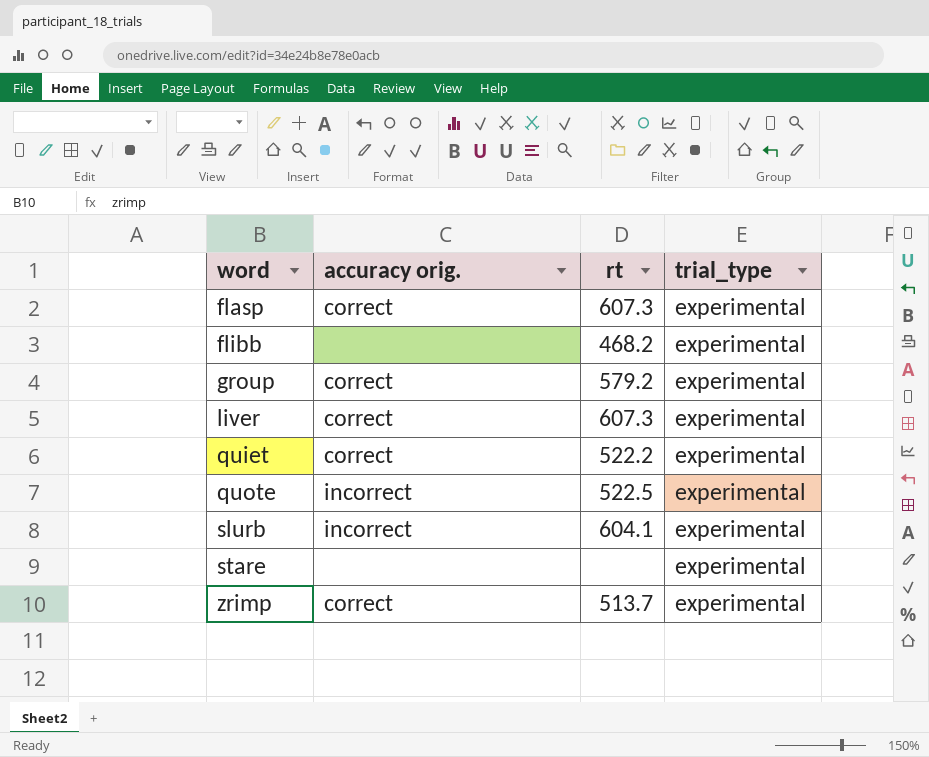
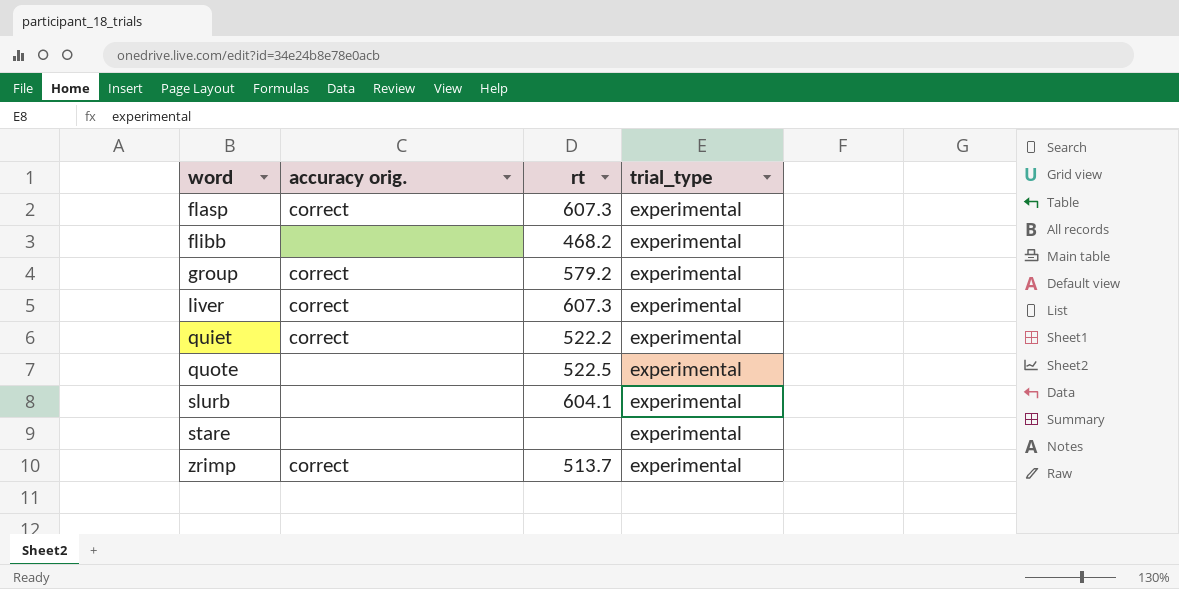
quote | accuracy orig.: incorrect -> none
slurb | accuracy orig.: incorrect -> none

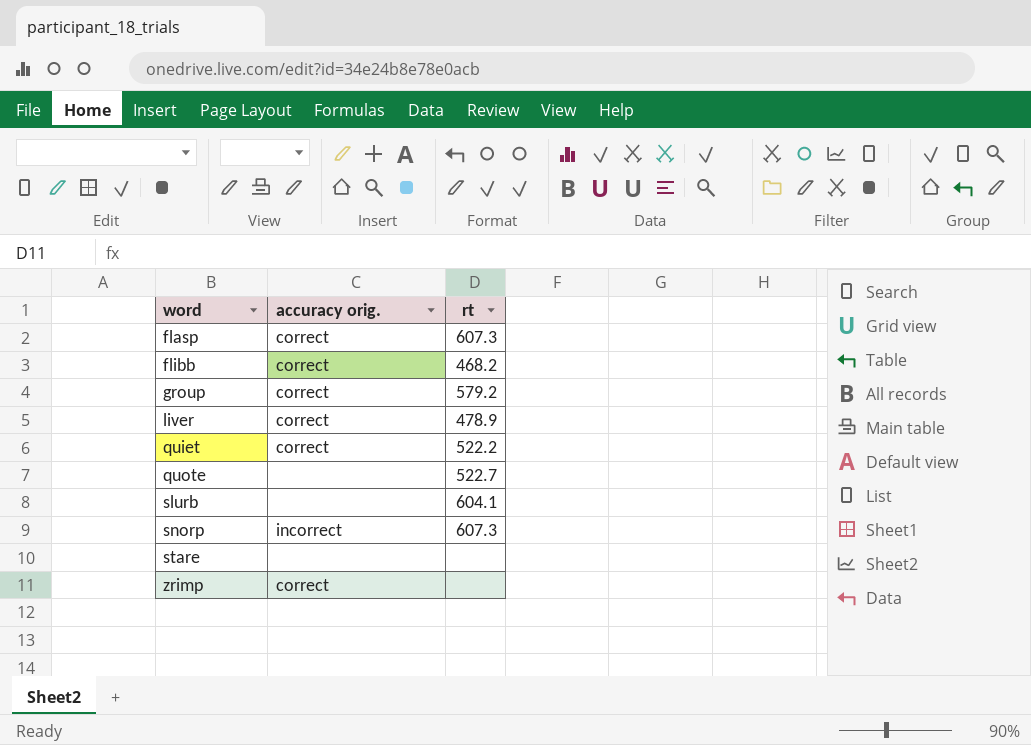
column trial_type | position: 4 -> none
flibb | accuracy orig.: none -> correct
liver | rt: 607.3 -> 478.9
quote | rt: 522.5 -> 522.7
row snorp: none -> incorrect | 607.3
zrimp | rt: 513.7 -> none

